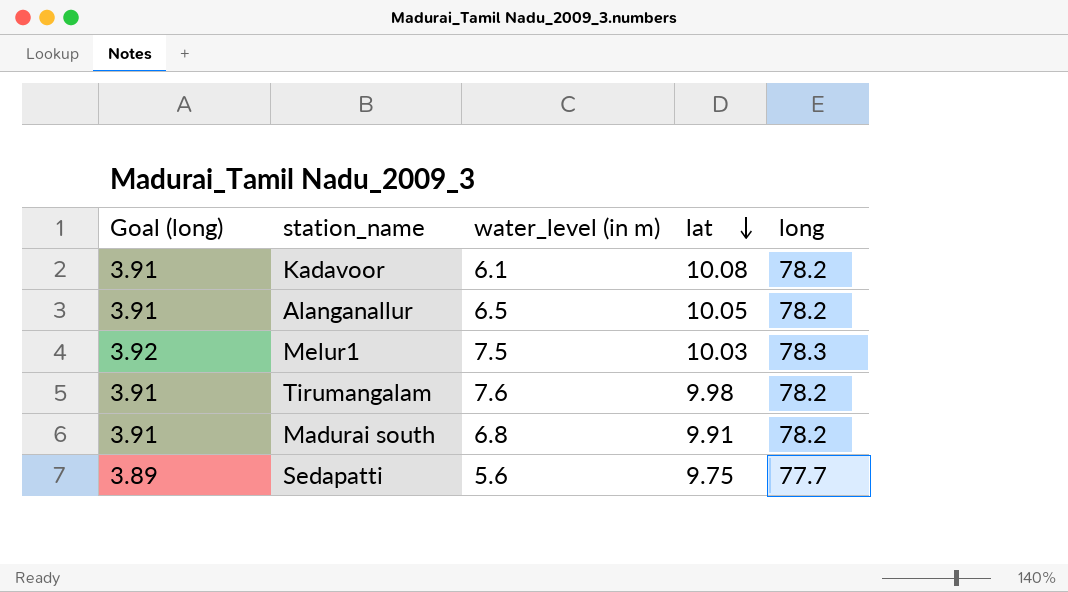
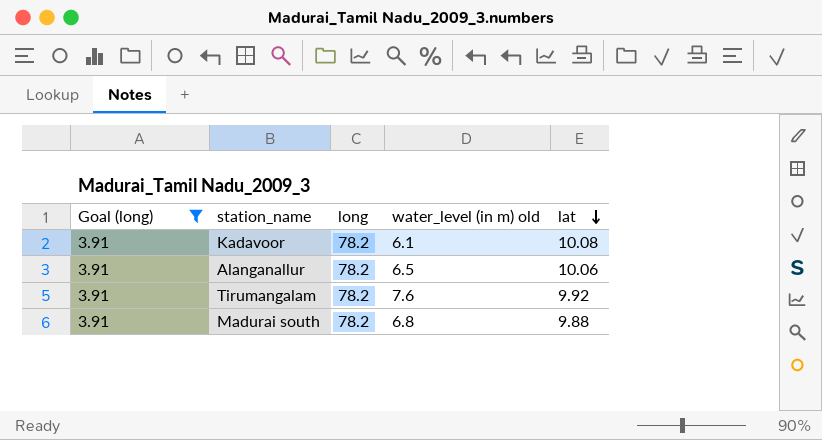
filter: none -> Goal (long) = 3.91
column long | position: 5 -> 3
column name: water_level (in m) -> water_level (in m) old
Alanganallur | lat: 10.05 -> 10.06
Tirumangalam | lat: 9.98 -> 9.92
Madurai south | lat: 9.91 -> 9.88

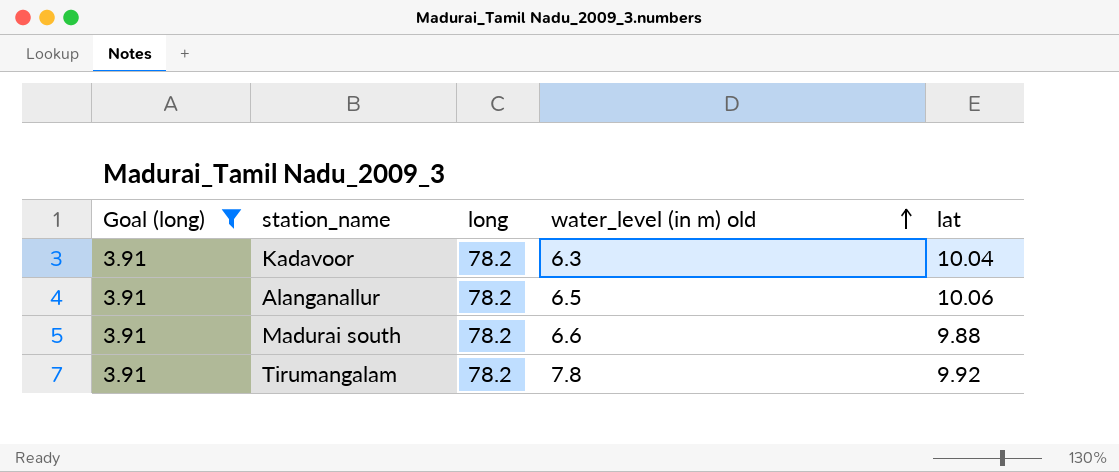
row order: lat descending -> water_level (in m) old ascending
Kadavoor | water_level (in m) old: 6.1 -> 6.3
Kadavoor | lat: 10.08 -> 10.04
Madurai south | water_level (in m) old: 6.8 -> 6.6
Tirumangalam | water_level (in m) old: 7.6 -> 7.8

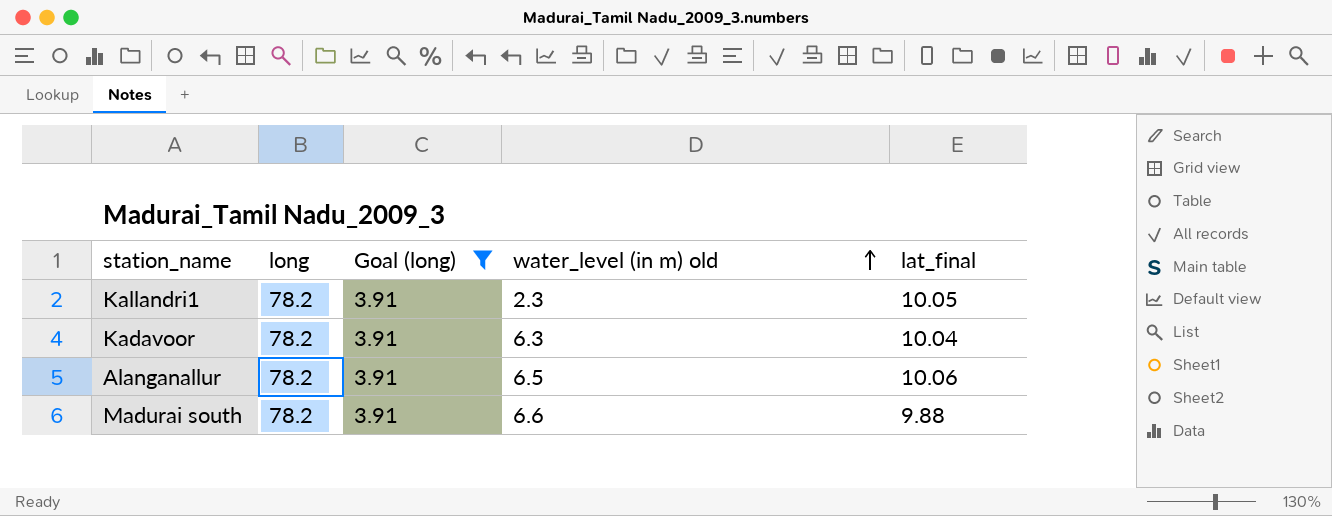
column Goal (long) | position: 1 -> 3
column name: lat -> lat_final
row Tirumangalam: 3.91 | 78.2 | 7.8 | 9.92 -> none
row Kallandri1: none -> 78.2 | 3.91 | 2.3 | 10.05

